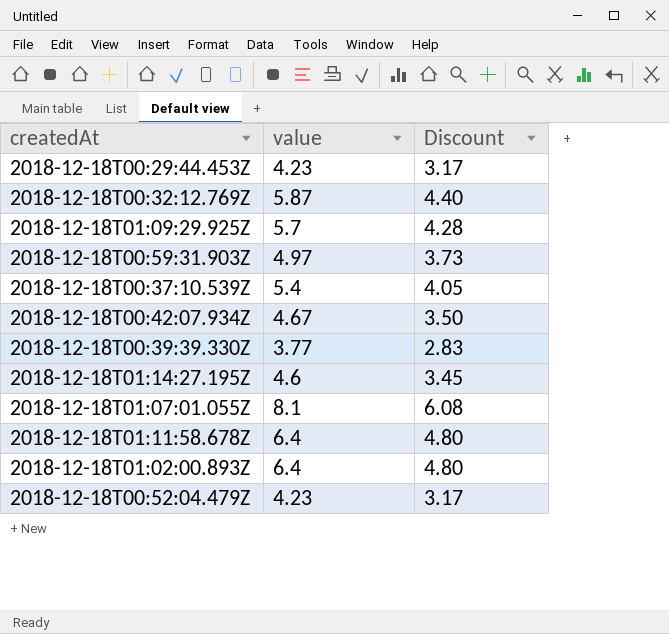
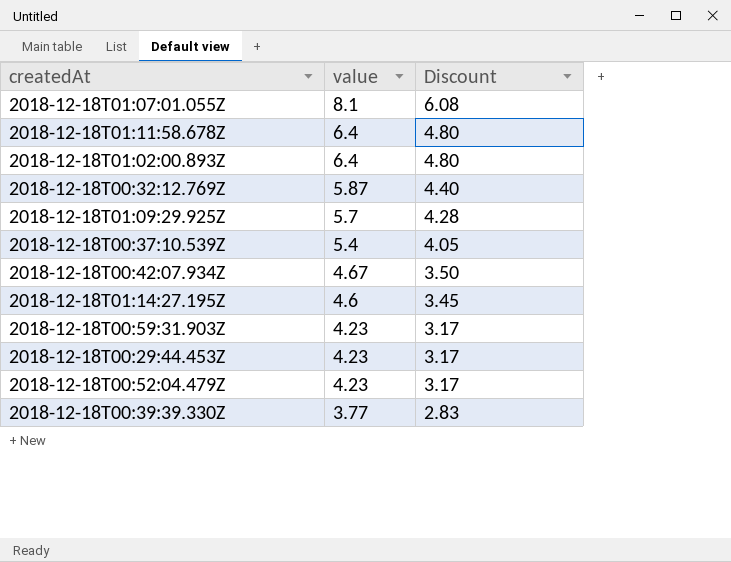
row order: none -> value descending
2018-12-18T00:59:31.903Z | value: 4.97 -> 4.23
2018-12-18T00:59:31.903Z | Discount: 3.73 -> 3.17

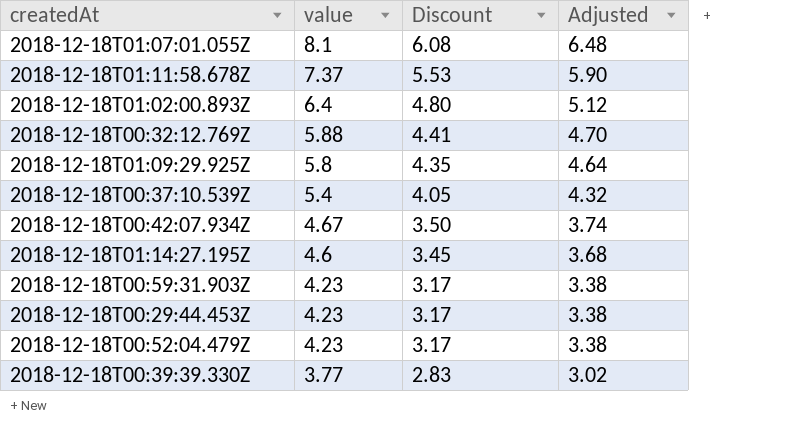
column Adjusted | formula: none -> [value] * 0.8
2018-12-18T01:11:58.678Z | value: 6.4 -> 7.37
2018-12-18T01:11:58.678Z | Discount: 4.80 -> 5.53
2018-12-18T00:32:12.769Z | value: 5.87 -> 5.88
2018-12-18T00:32:12.769Z | Discount: 4.40 -> 4.41
2018-12-18T01:09:29.925Z | value: 5.7 -> 5.8
2018-12-18T01:09:29.925Z | Discount: 4.28 -> 4.35

